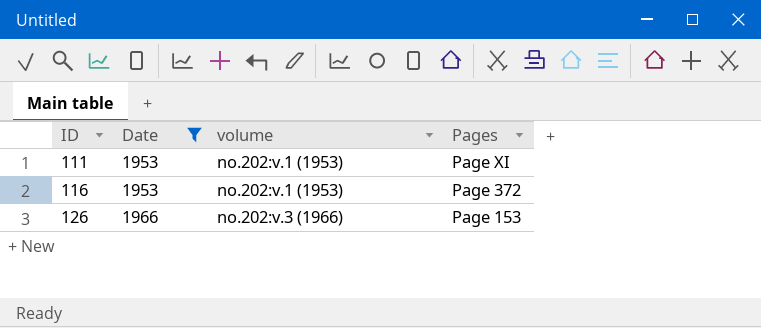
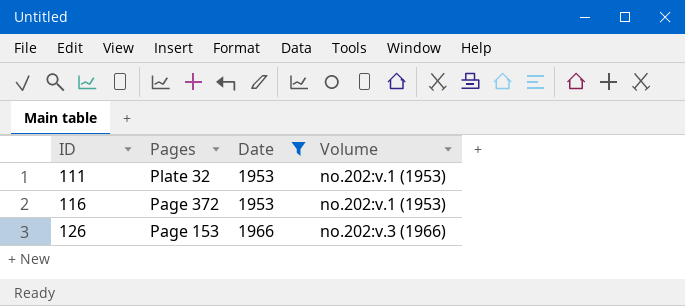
column Pages | position: 4 -> 2
column name: volume -> Volume
111 | Pages: Page XI -> Plate 32

